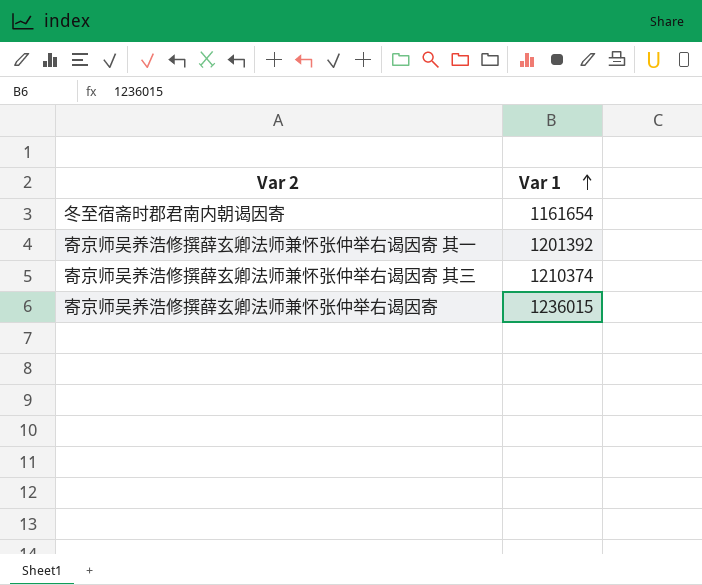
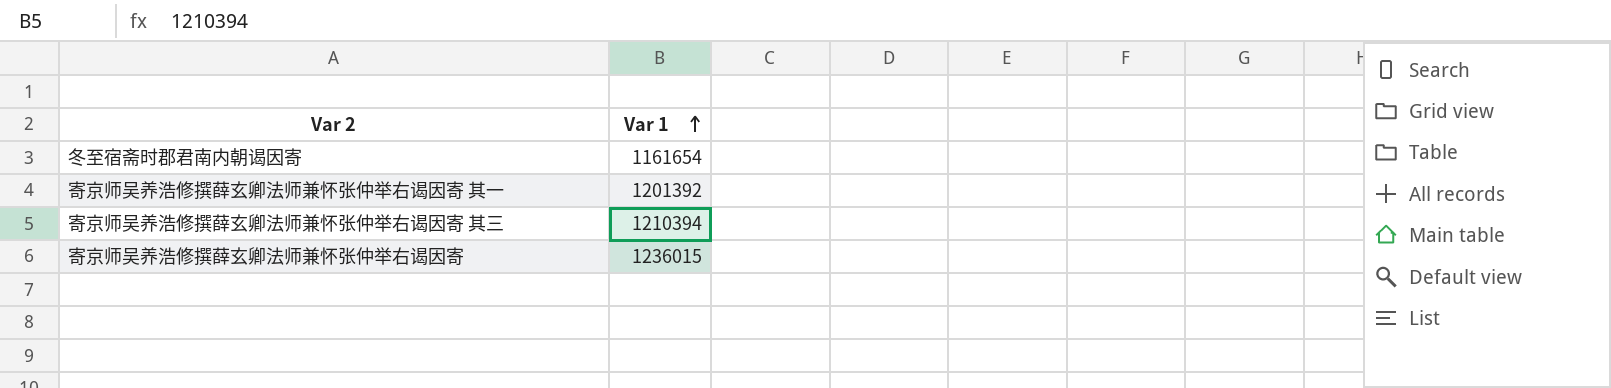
寄京师吴养浩修撰薛玄卿法师兼怀张仲举右谒因寄 其三 | Var 1: 1210374 -> 1210394

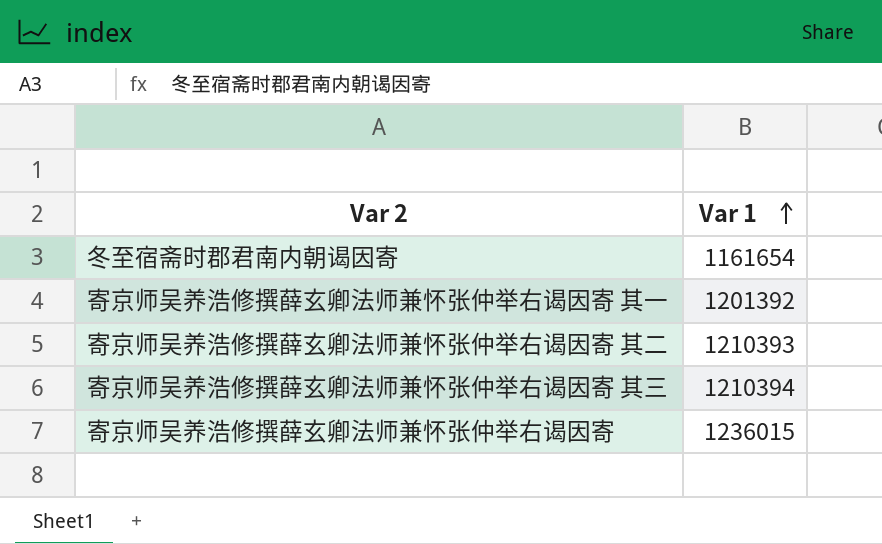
row 寄京师吴养浩修撰薛玄卿法师兼怀张仲举右谒因寄 其二: none -> 1210393

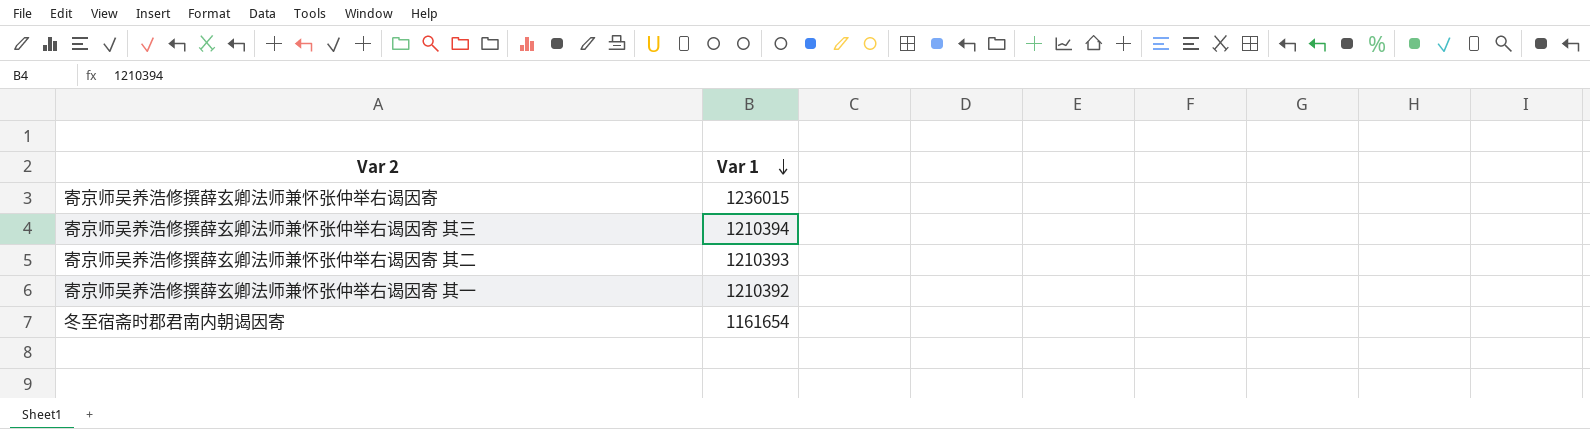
row order: Var 1 ascending -> Var 1 descending
寄京师吴养浩修撰薛玄卿法师兼怀张仲举右谒因寄 其一 | Var 1: 1201392 -> 1210392

